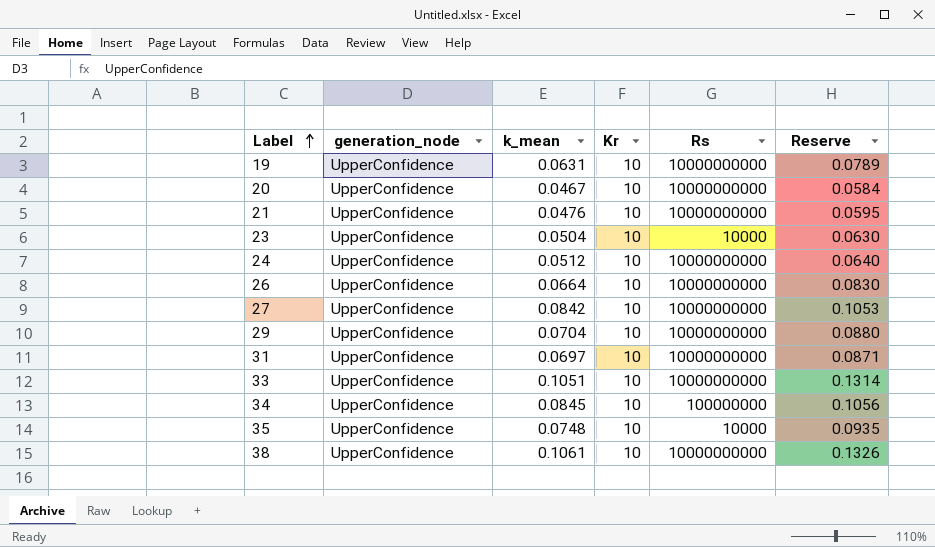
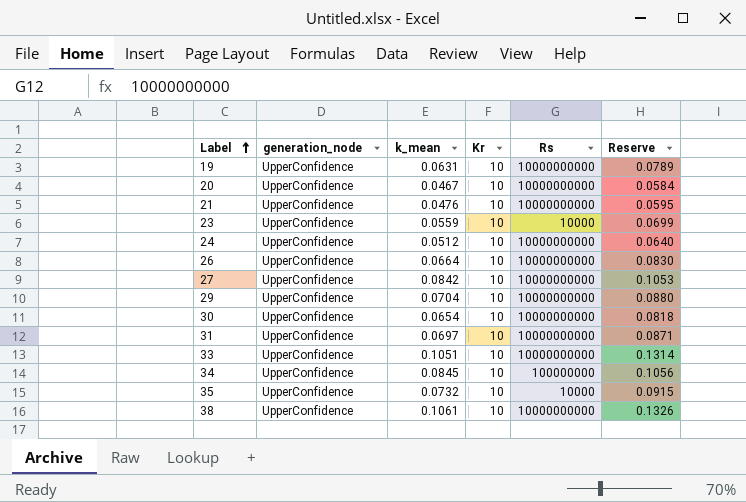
23 | k_mean: 0.0504 -> 0.0559
23 | Reserve: 0.0630 -> 0.0699
row 30: none -> UpperConfidence | 0.0654 | 10 | 10000000000 | 0.0818
35 | k_mean: 0.0748 -> 0.0732
35 | Reserve: 0.0935 -> 0.0915

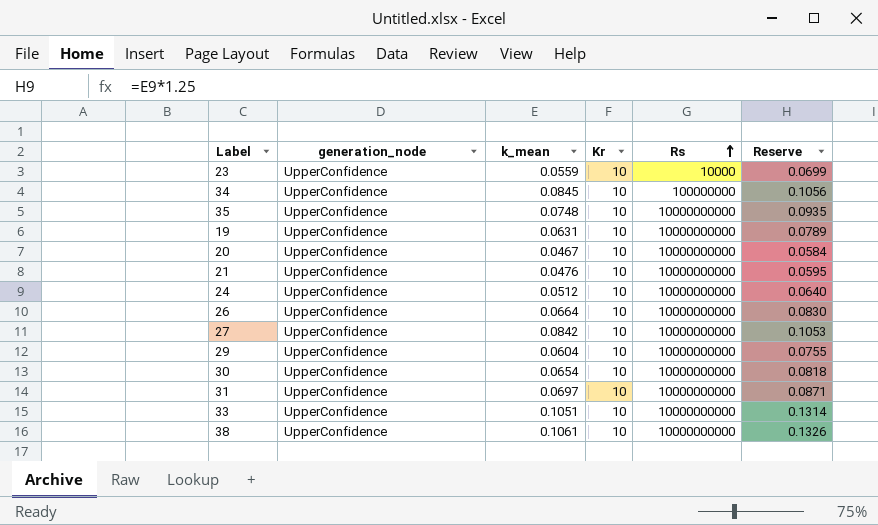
row order: Label ascending -> Rs ascending
35 | k_mean: 0.0732 -> 0.0748
35 | Rs: 10000 -> 10000000000
35 | Reserve: 0.0915 -> 0.0935
29 | k_mean: 0.0704 -> 0.0604
29 | Reserve: 0.0880 -> 0.0755

